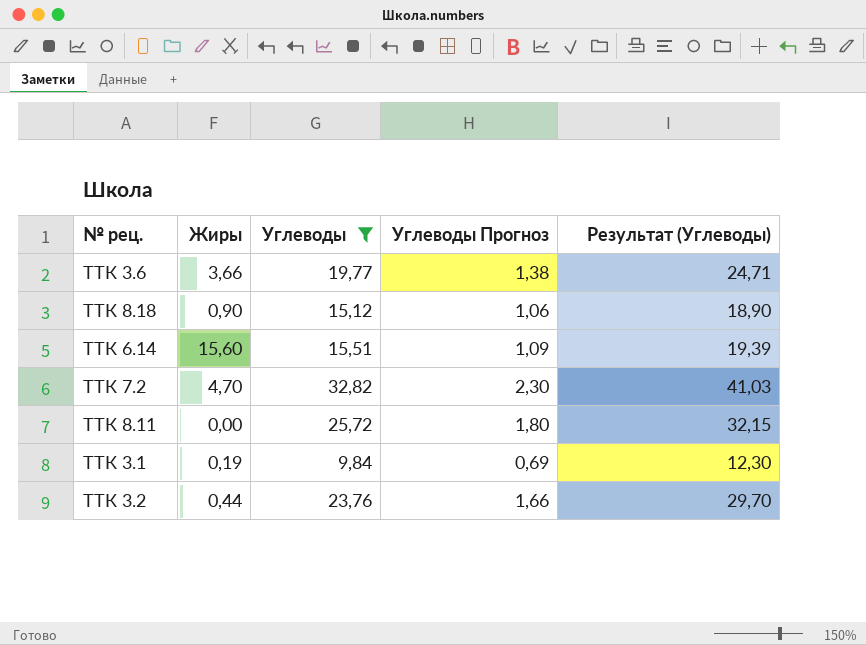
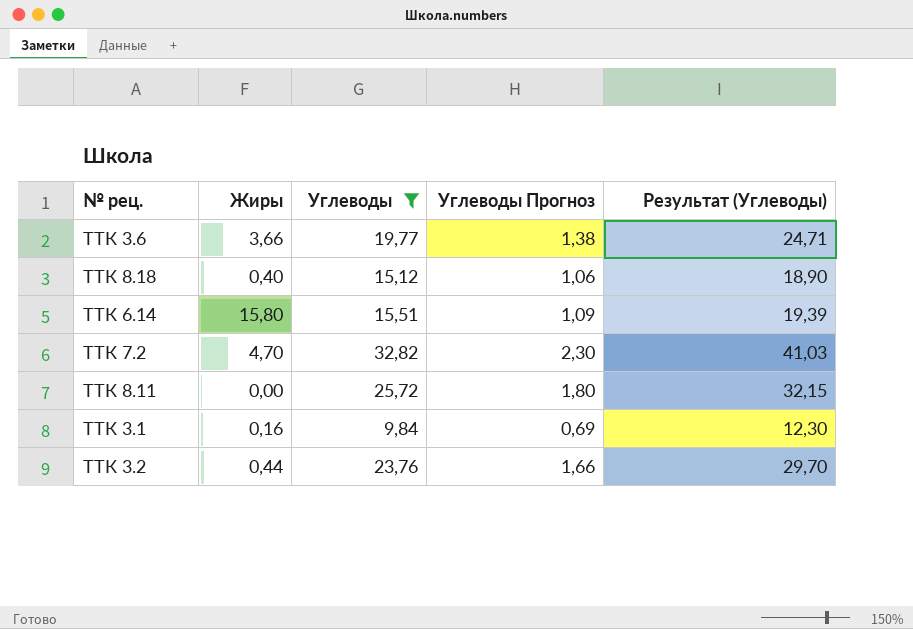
ТТК 8.18 | Жиры: 0,90 -> 0,40
ТТК 6.14 | Жиры: 15,60 -> 15,80
ТТК 3.1 | Жиры: 0,19 -> 0,16

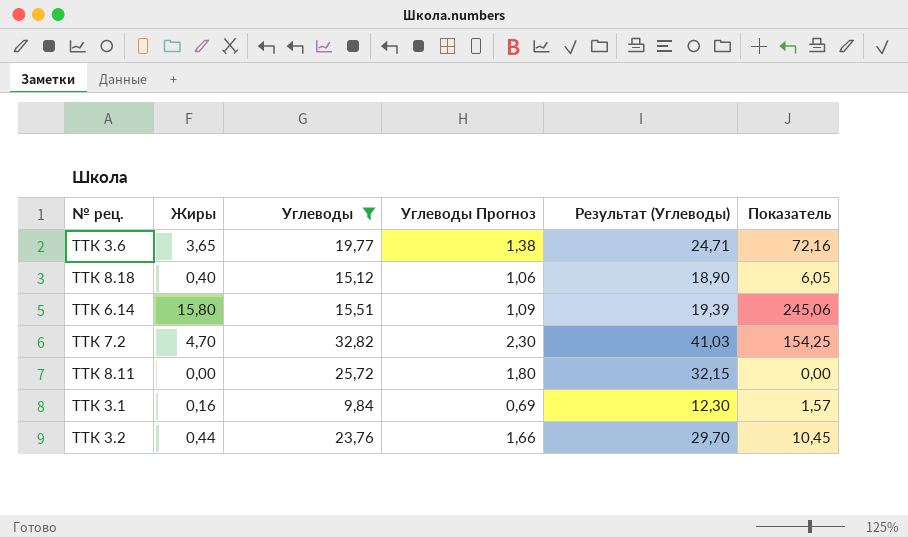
column Показатель | formula: none -> [Жиры] * [Углеводы]
ТТК 3.6 | Жиры: 3,66 -> 3,65

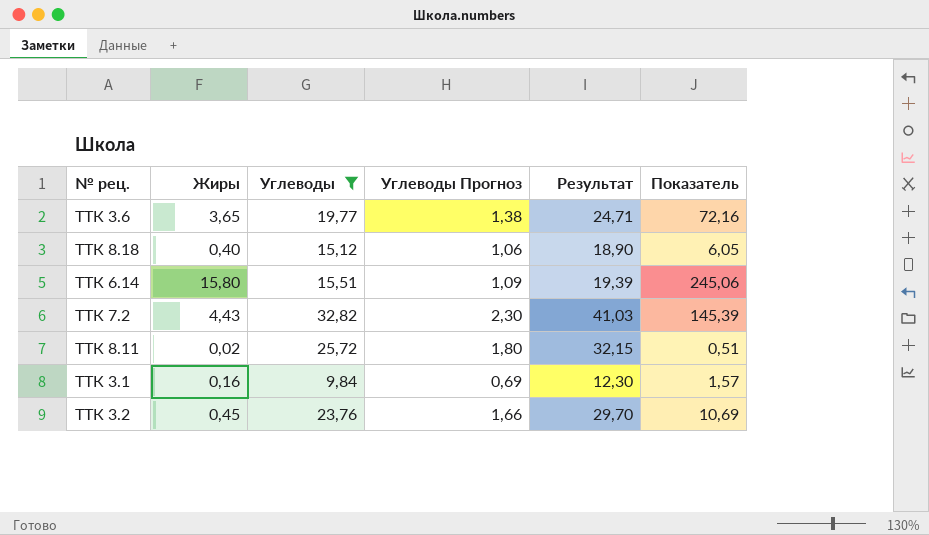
column name: Результат (Углеводы) -> Результат
ТТК 7.2 | Жиры: 4,70 -> 4,43
ТТК 7.2 | Показатель: 154,25 -> 145,39
ТТК 8.11 | Жиры: 0,00 -> 0,02
ТТК 8.11 | Показатель: 0,00 -> 0,51
ТТК 3.2 | Жиры: 0,44 -> 0,45
ТТК 3.2 | Показатель: 10,45 -> 10,69

